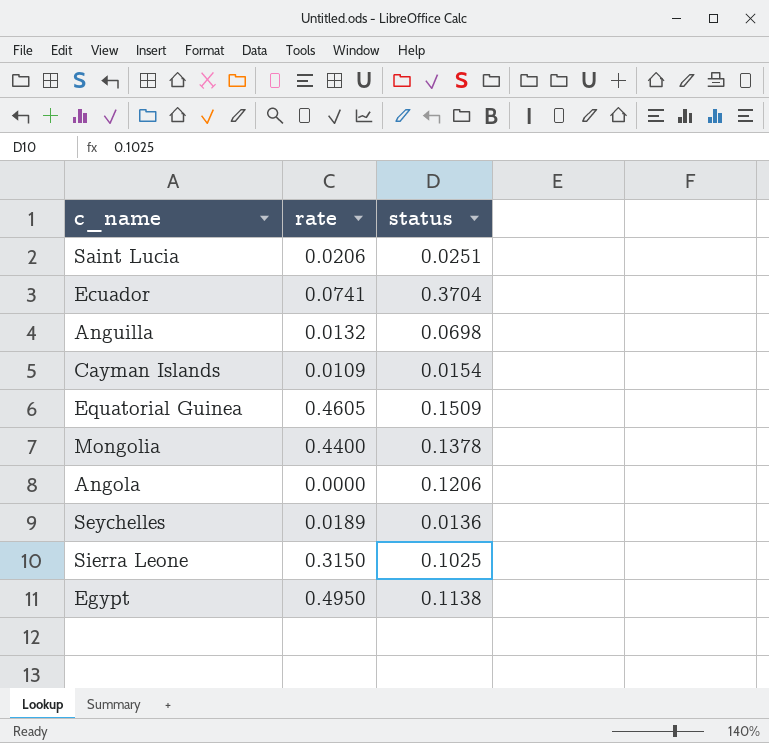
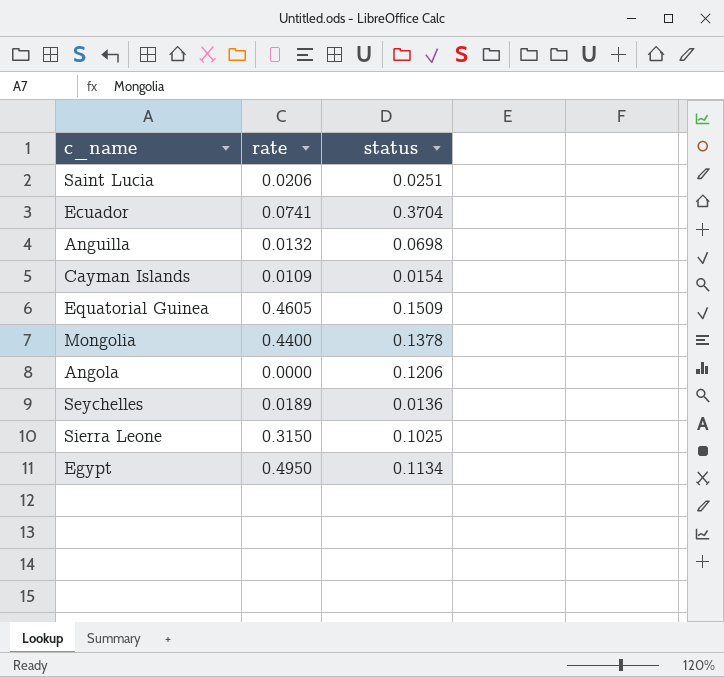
Egypt | status: 0.1138 -> 0.1134

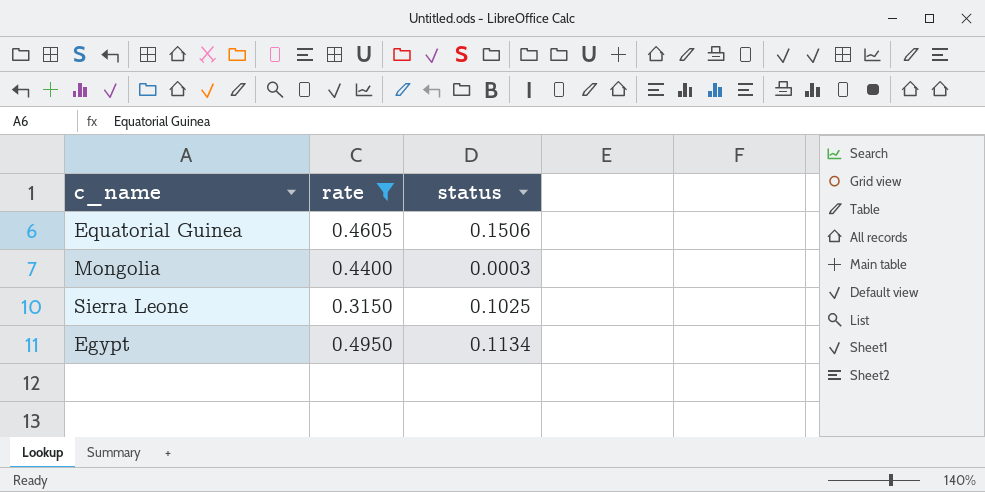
filter: none -> rate >= 0.3150
Equatorial Guinea | status: 0.1509 -> 0.1506
Mongolia | status: 0.1378 -> 0.0003

